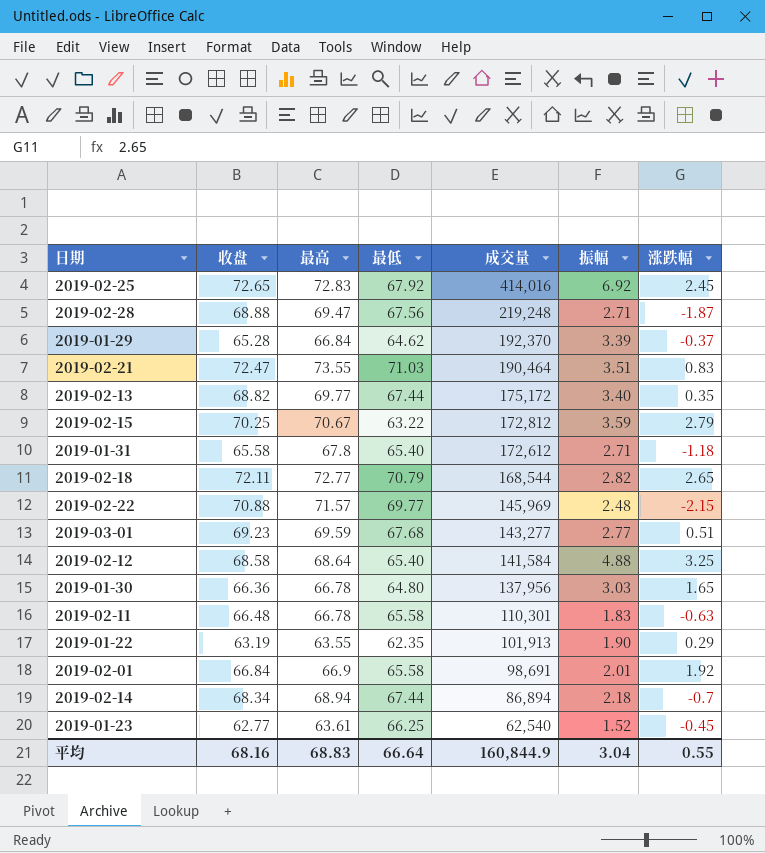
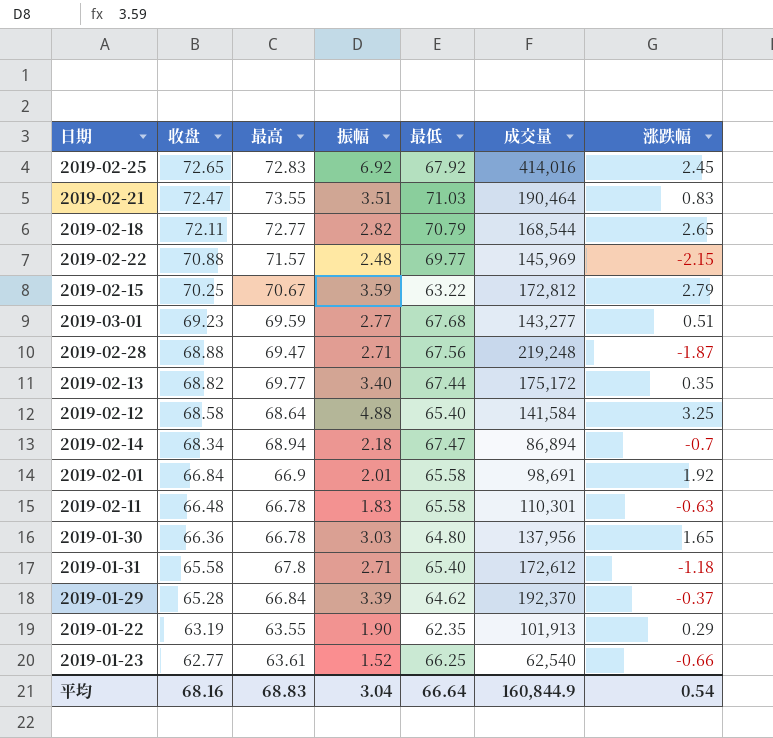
row order: 成交量 descending -> 收盘 descending
column 振幅 | position: 6 -> 4
2019-02-14 | 最低: 67.44 -> 67.47
2019-01-23 | 涨跌幅: -0.45 -> -0.66
平均 | 涨跌幅: 0.55 -> 0.54

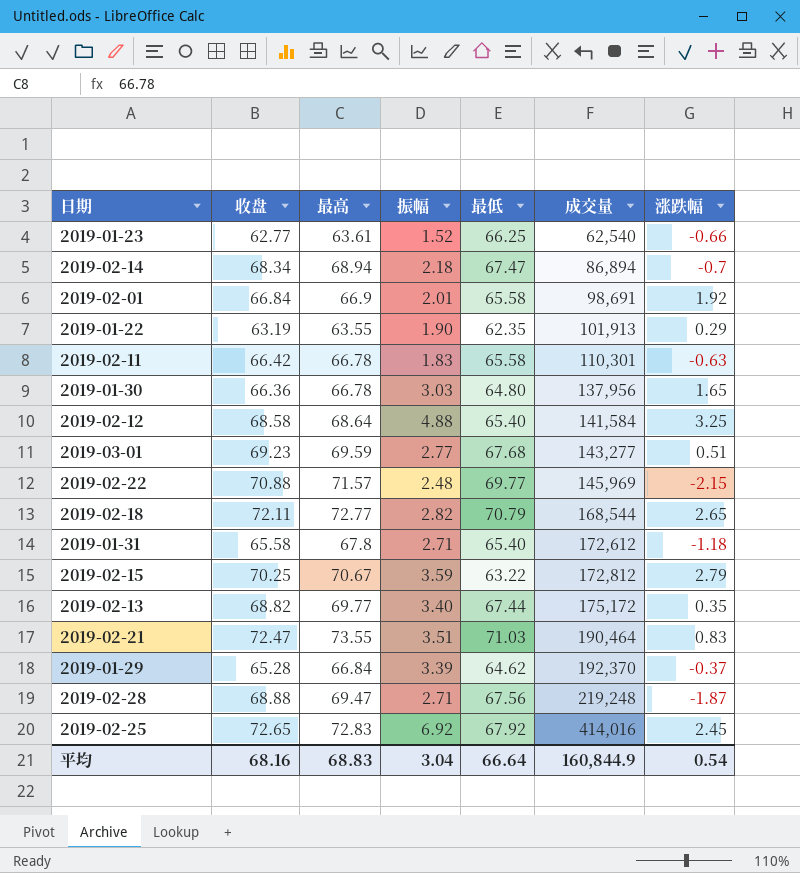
row order: 收盘 descending -> 成交量 ascending
2019-02-11 | 收盘: 66.48 -> 66.42

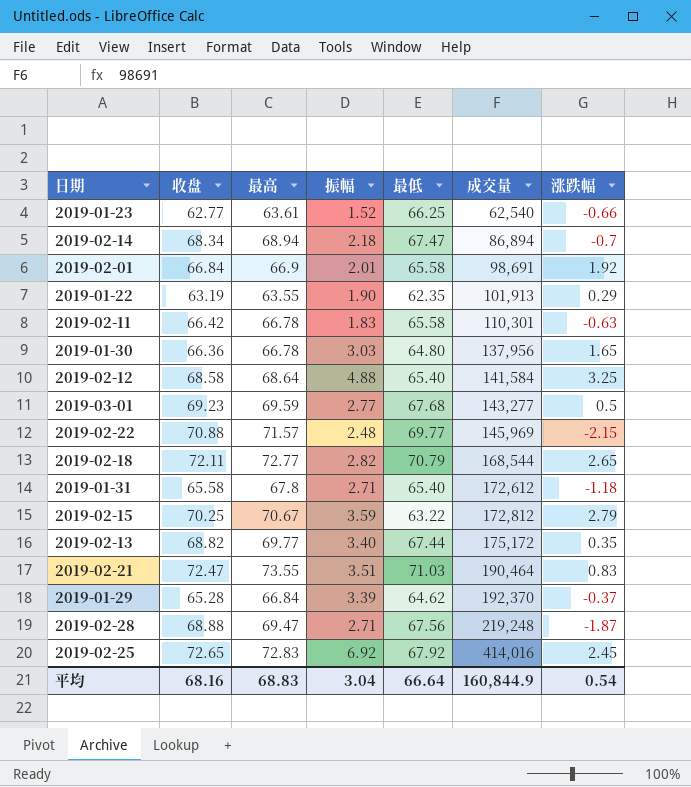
2019-03-01 | 涨跌幅: 0.51 -> 0.5

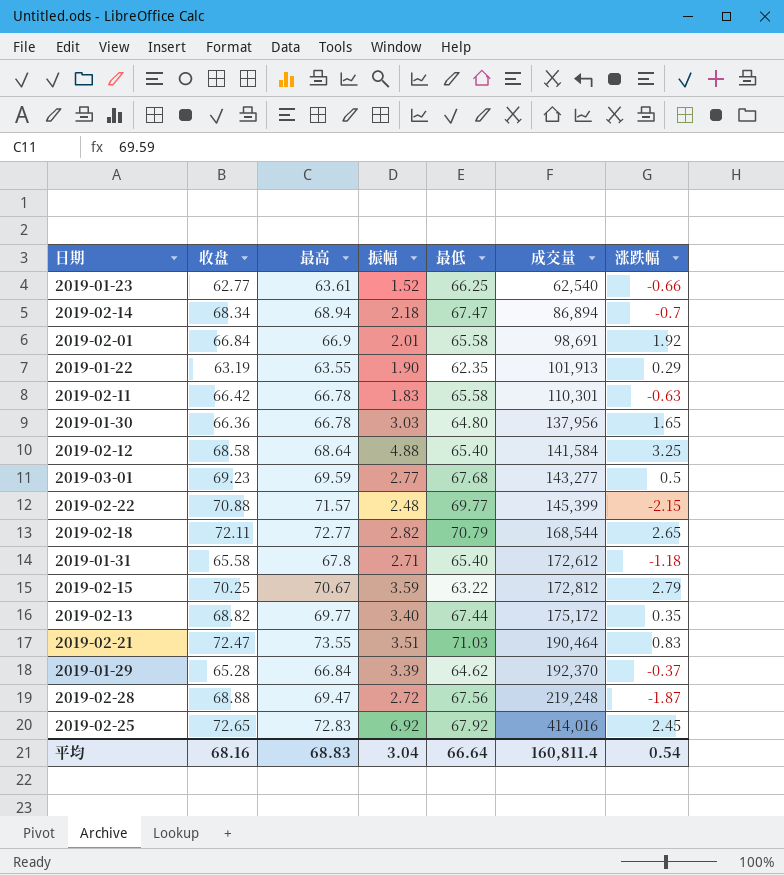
2019-02-22 | 成交量: 145,969 -> 145,399
2019-02-28 | 振幅: 2.71 -> 2.72
平均 | 成交量: 160,844.9 -> 160,811.4

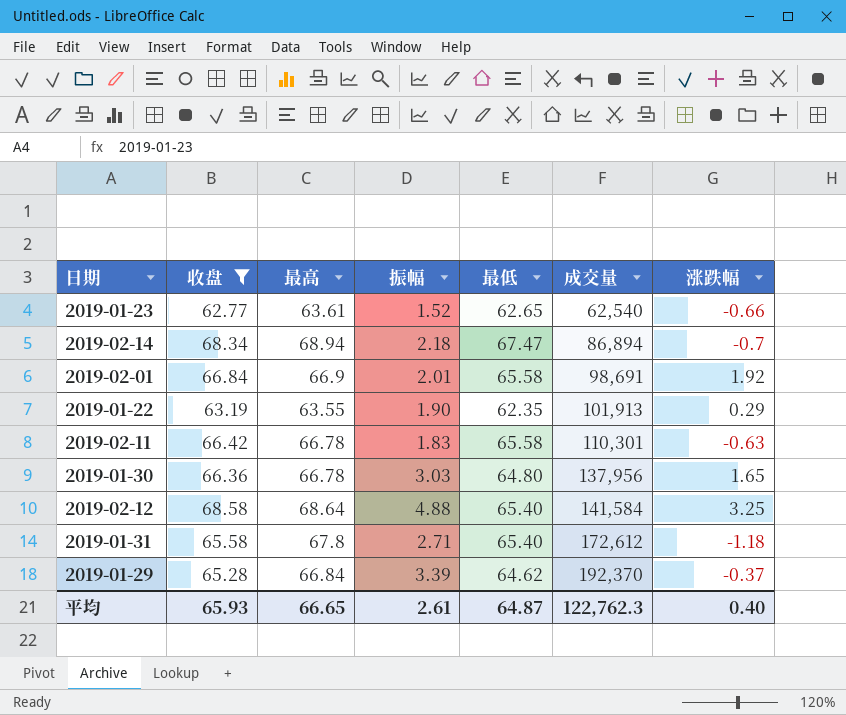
filter: none -> 收盘 <= 68.58
2019-01-23 | 最低: 66.25 -> 62.65
平均 | 收盘: 68.16 -> 65.93
平均 | 最高: 68.83 -> 66.65
平均 | 振幅: 3.04 -> 2.61
平均 | 最低: 66.64 -> 64.87
平均 | 成交量: 160,811.4 -> 122,762.3
平均 | 涨跌幅: 0.54 -> 0.40

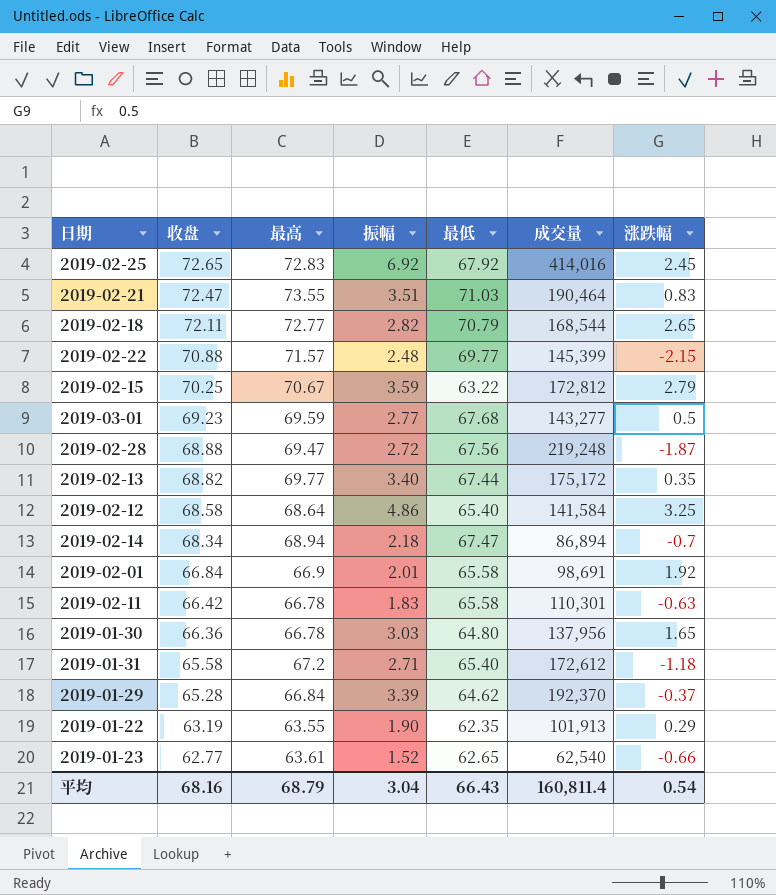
filter: 收盘 <= 68.58 -> none
row order: 成交量 ascending -> 收盘 descending
2019-02-12 | 振幅: 4.88 -> 4.86
2019-01-31 | 最高: 67.8 -> 67.2
平均 | 收盘: 65.93 -> 68.16
平均 | 最高: 66.65 -> 68.79
平均 | 振幅: 2.61 -> 3.04
平均 | 最低: 64.87 -> 66.43
平均 | 成交量: 122,762.3 -> 160,811.4
平均 | 涨跌幅: 0.40 -> 0.54

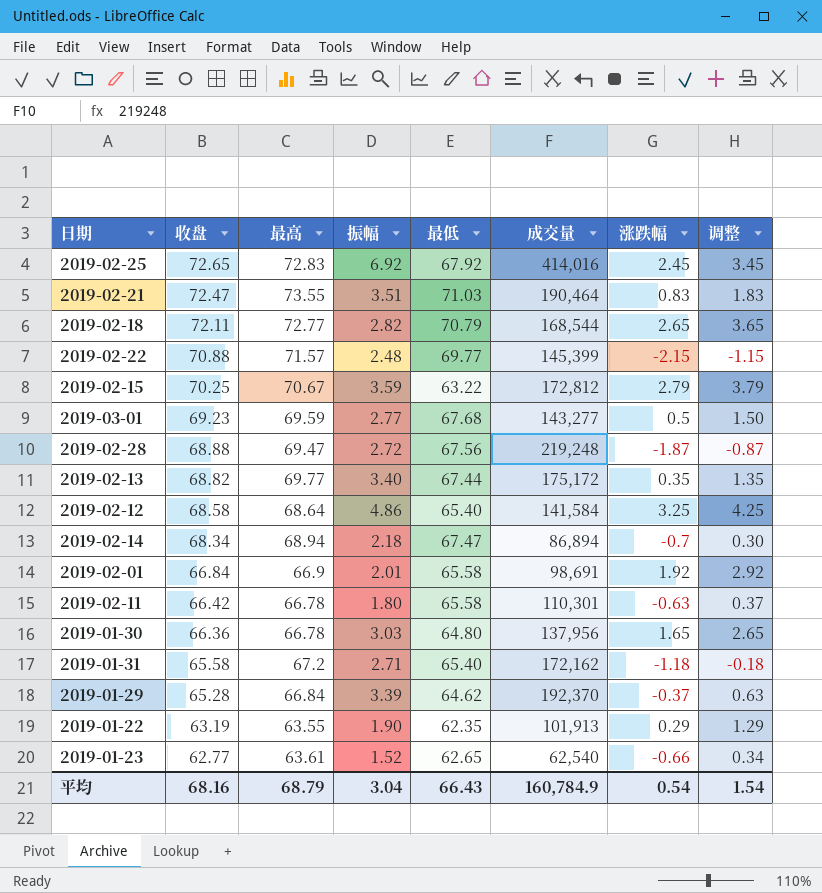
column 调整 | formula: none -> [涨跌幅] + 1
2019-02-11 | 振幅: 1.83 -> 1.80
2019-01-31 | 成交量: 172,612 -> 172,162
平均 | 成交量: 160,811.4 -> 160,784.9

